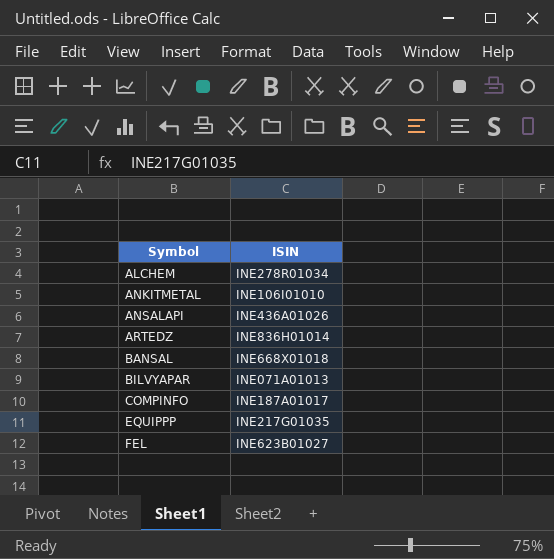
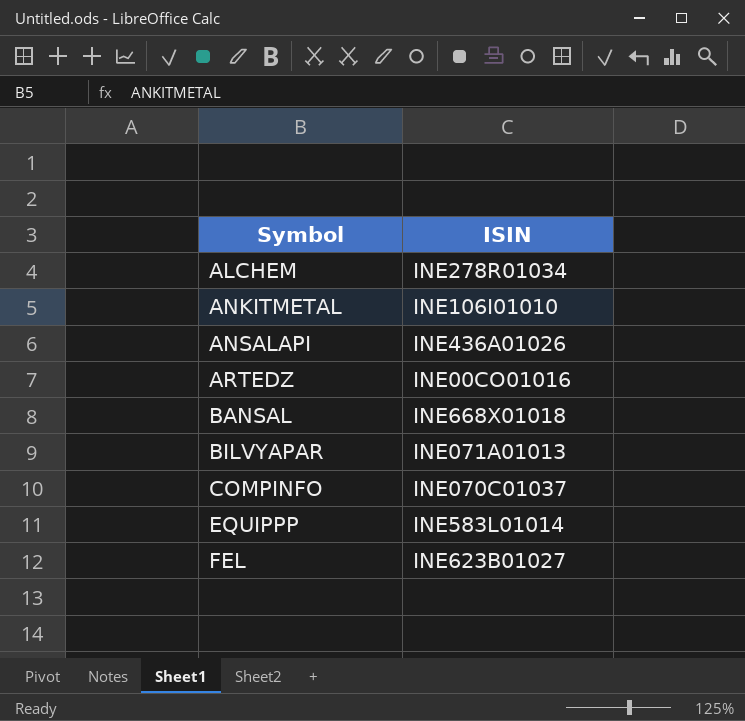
ARTEDZ | ISIN: INE836H01014 -> INE00CO01016
COMPINFO | ISIN: INE187A01017 -> INE070C01037
EQUIPPP | ISIN: INE217G01035 -> INE583L01014

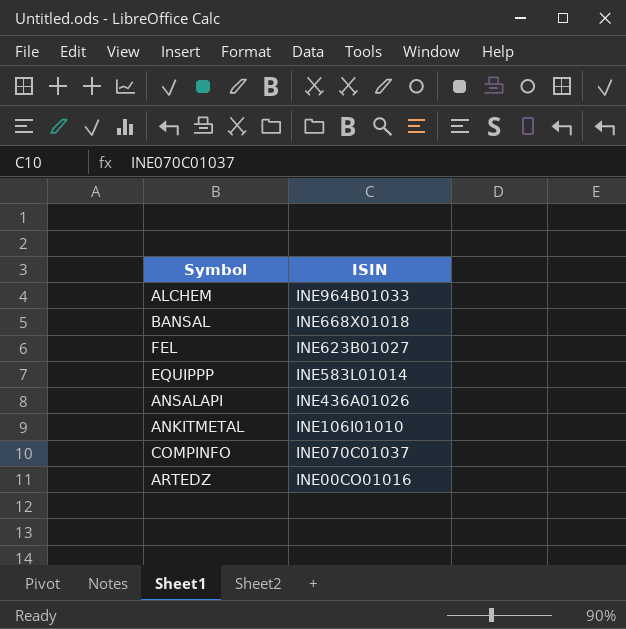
row order: Symbol ascending -> ISIN descending
row BILVYAPAR: INE071A01013 -> none
ALCHEM | ISIN: INE278R01034 -> INE964B01033

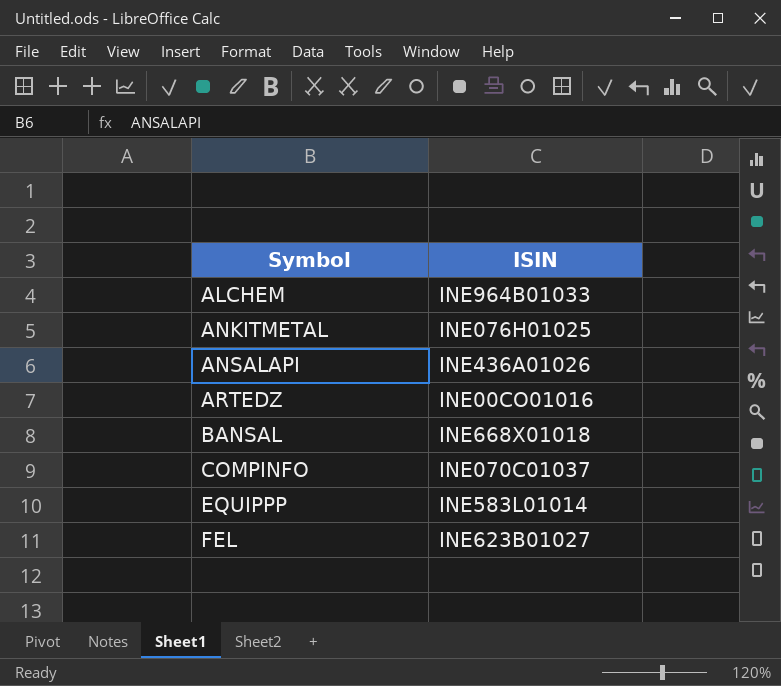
row order: ISIN descending -> Symbol ascending
ANKITMETAL | ISIN: INE106I01010 -> INE076H01025

